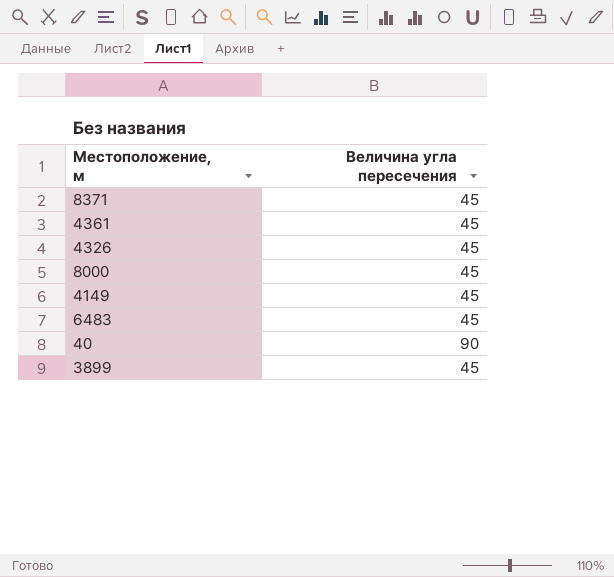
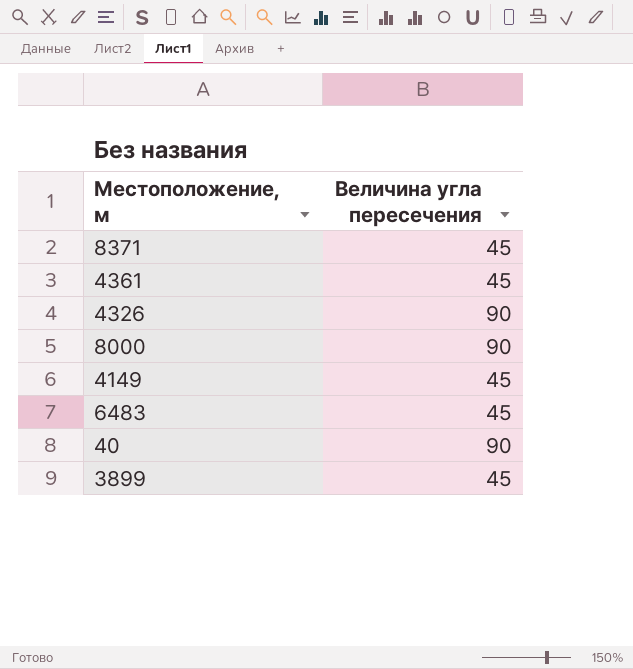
4326 | Величина угла пересечения: 45 -> 90
8000 | Величина угла пересечения: 45 -> 90

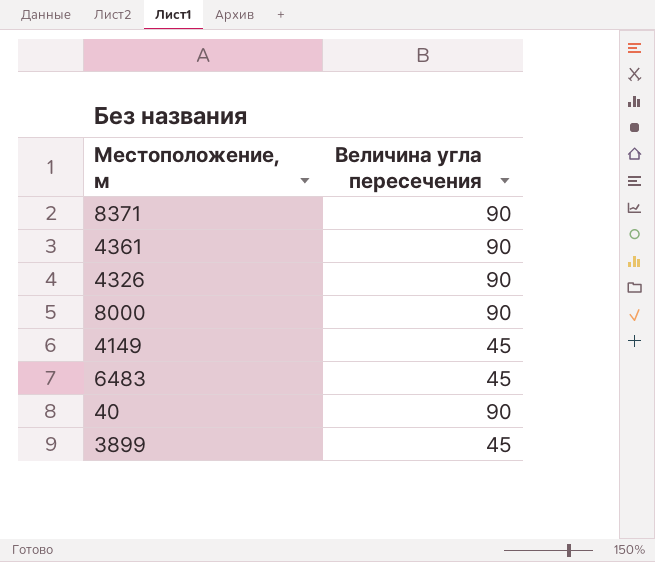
8371 | Величина угла пересечения: 45 -> 90
4361 | Величина угла пересечения: 45 -> 90

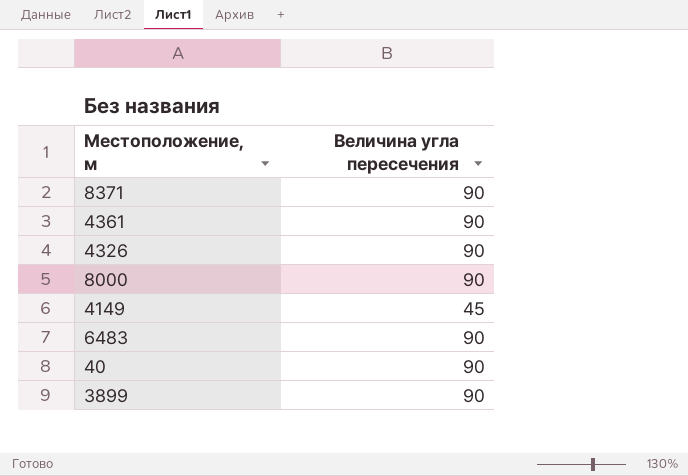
6483 | Величина угла пересечения: 45 -> 90
3899 | Величина угла пересечения: 45 -> 90

